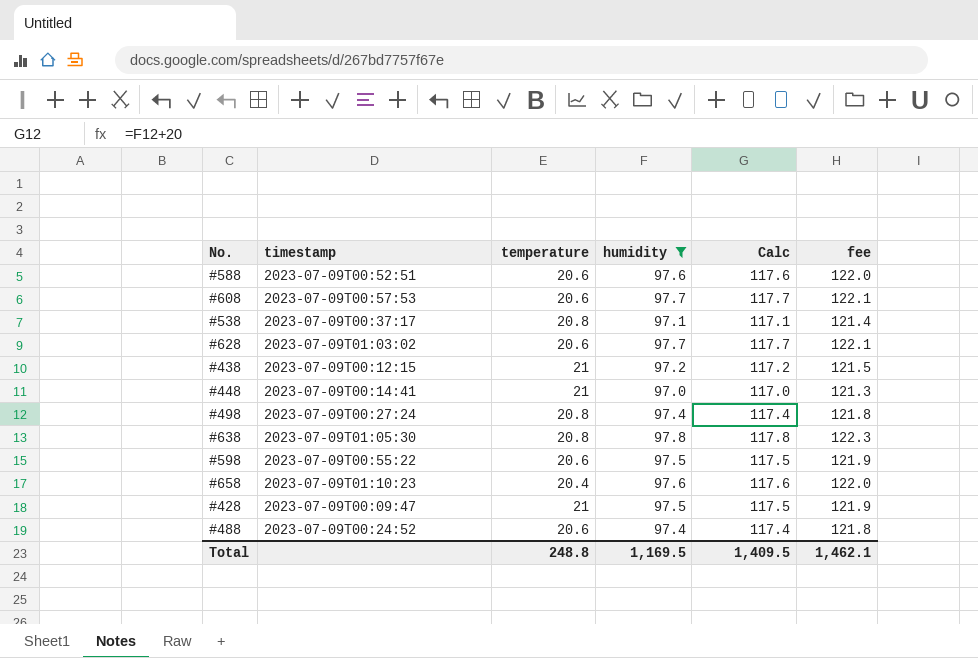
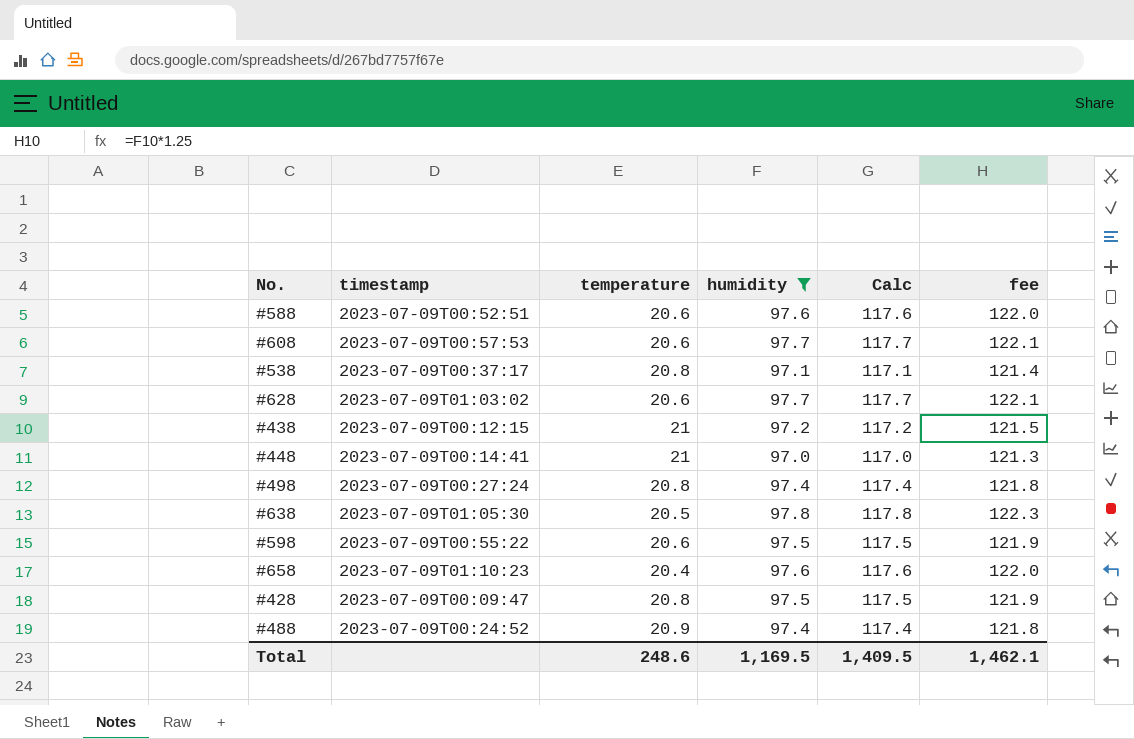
#638 | temperature: 20.8 -> 20.5
#428 | temperature: 21 -> 20.8
#488 | temperature: 20.6 -> 20.9
Total | temperature: 248.8 -> 248.6

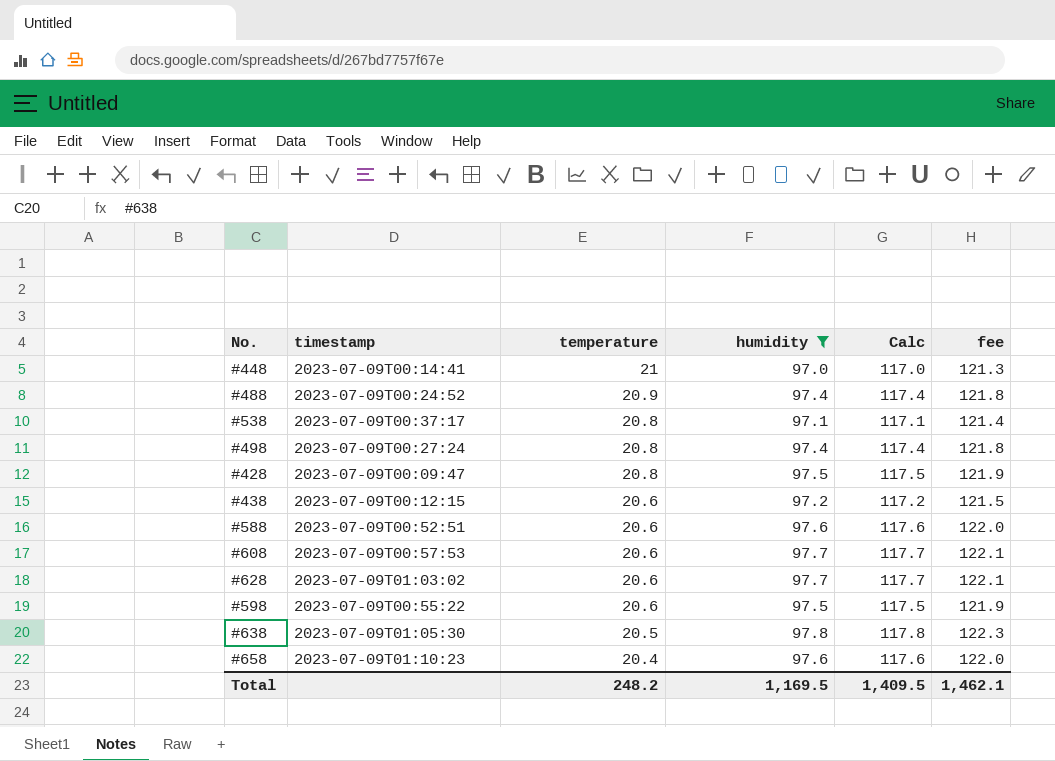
row order: none -> temperature descending
#438 | temperature: 21 -> 20.6
Total | temperature: 248.6 -> 248.2

